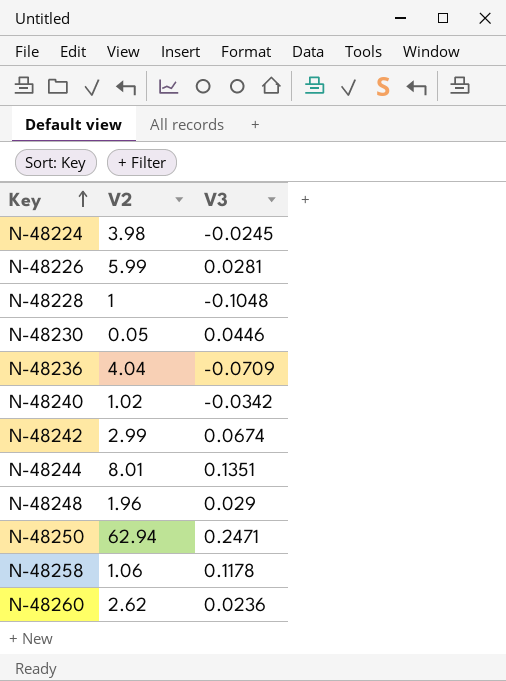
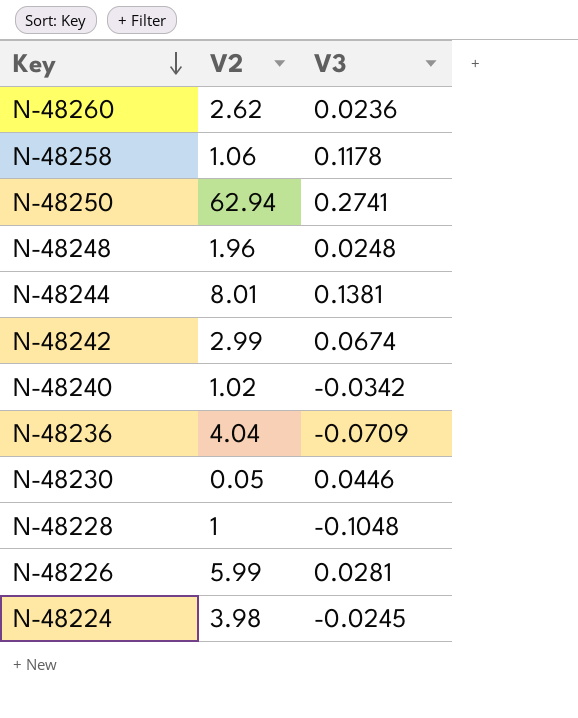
row order: Key ascending -> Key descending
N-48250 | V3: 0.2471 -> 0.2741
N-48248 | V3: 0.029 -> 0.0248
N-48244 | V3: 0.1351 -> 0.1381

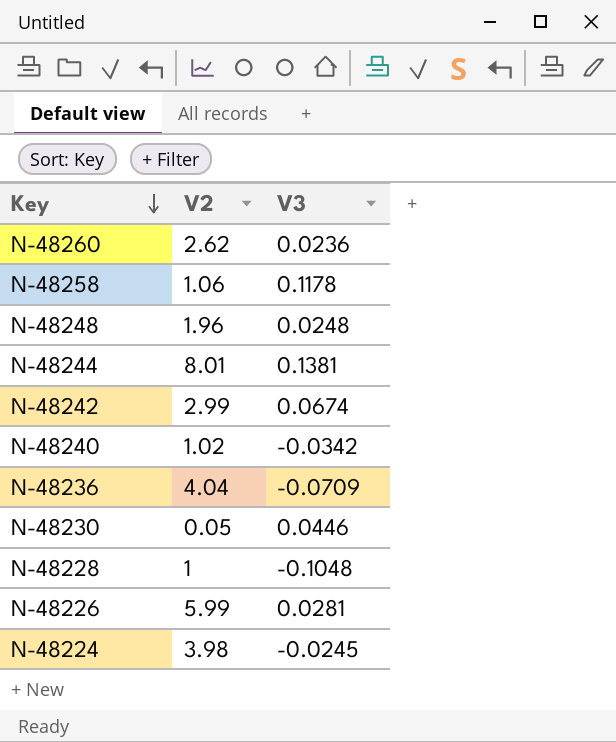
row N-48250: 62.94 | 0.2741 -> none

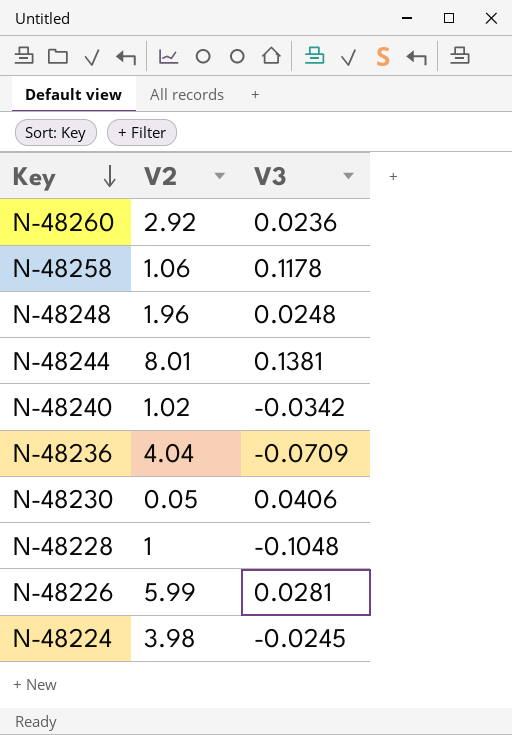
row N-48242: 2.99 | 0.0674 -> none
N-48260 | V2: 2.62 -> 2.92
N-48230 | V3: 0.0446 -> 0.0406

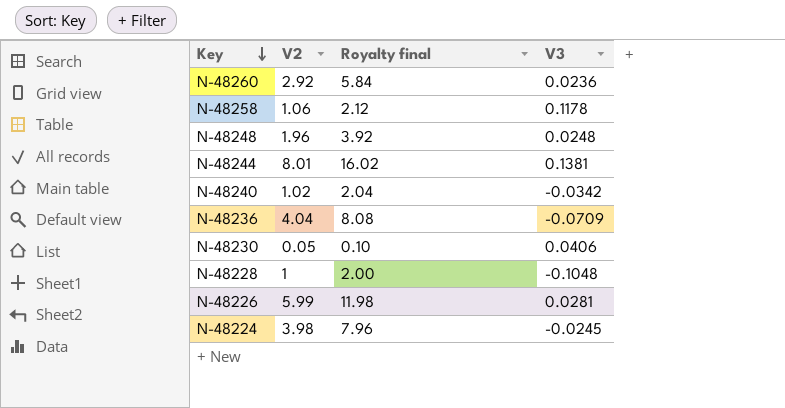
column Royalty final | formula: none -> [V2] * 2

